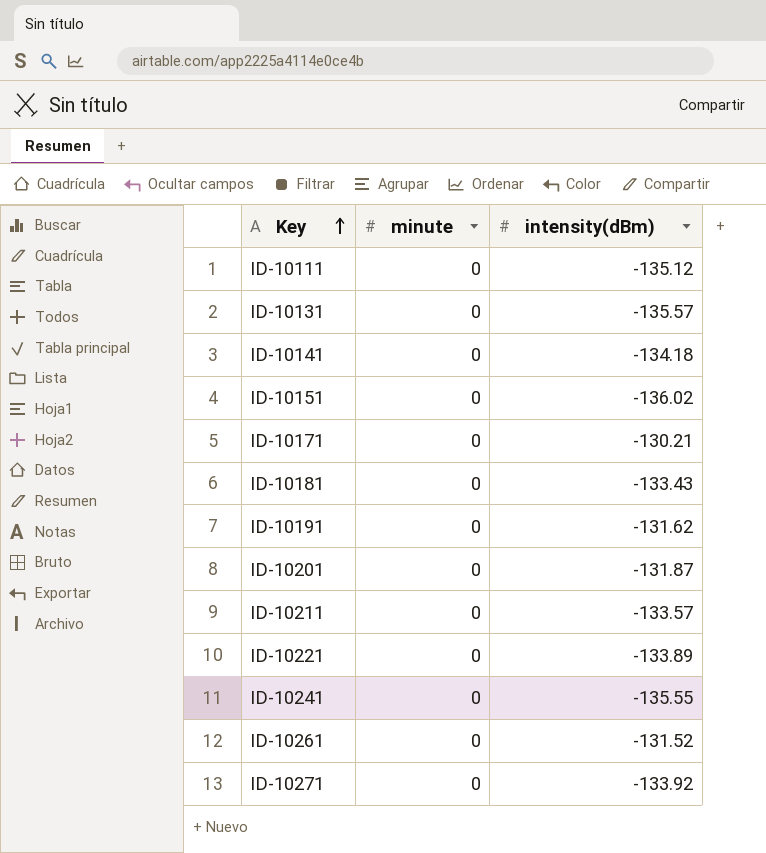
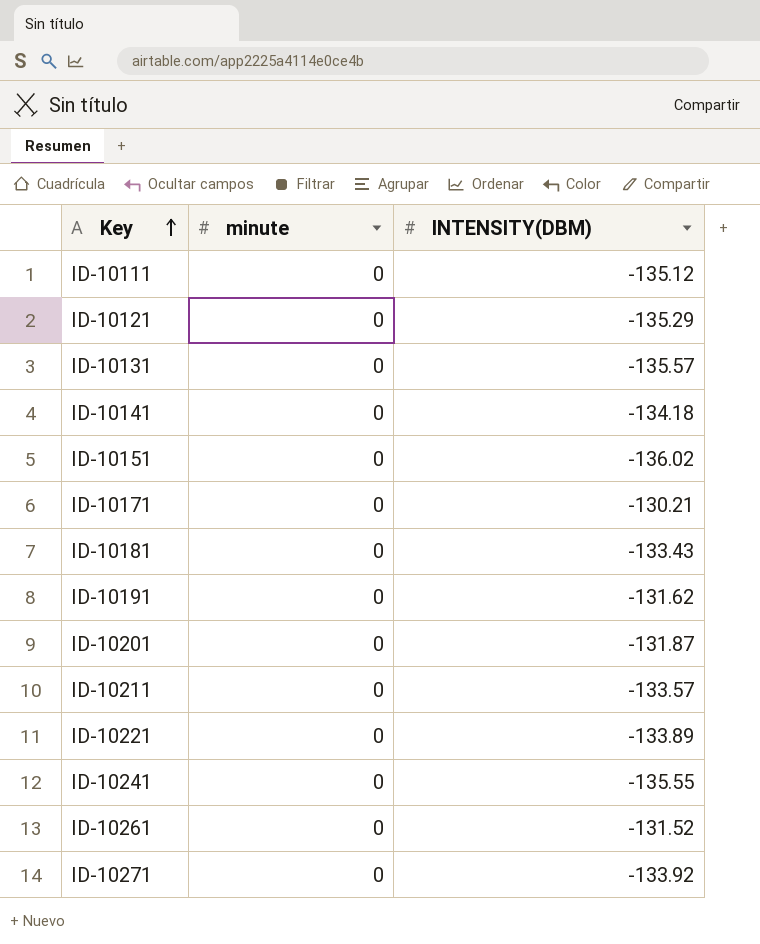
column name: intensity(dBm) -> INTENSITY(DBM)
row ID-10121: none -> 0 | -135.29

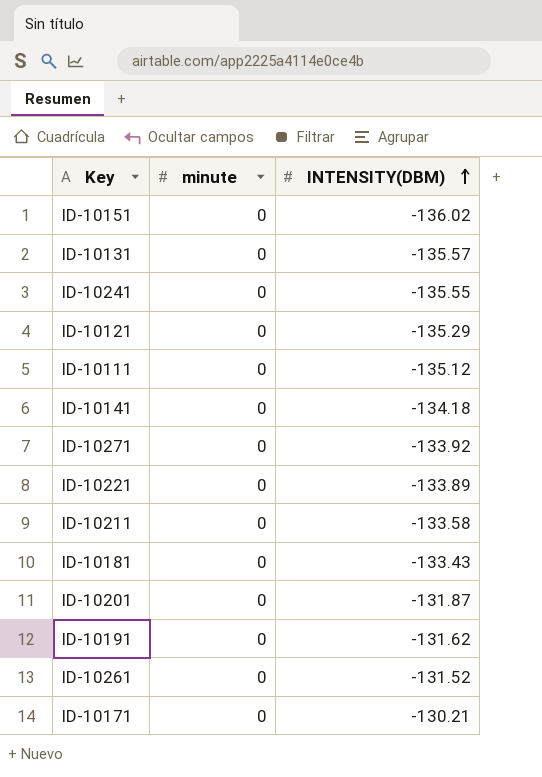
row order: Key ascending -> INTENSITY(DBM) ascending
ID-10211 | INTENSITY(DBM): -133.57 -> -133.58

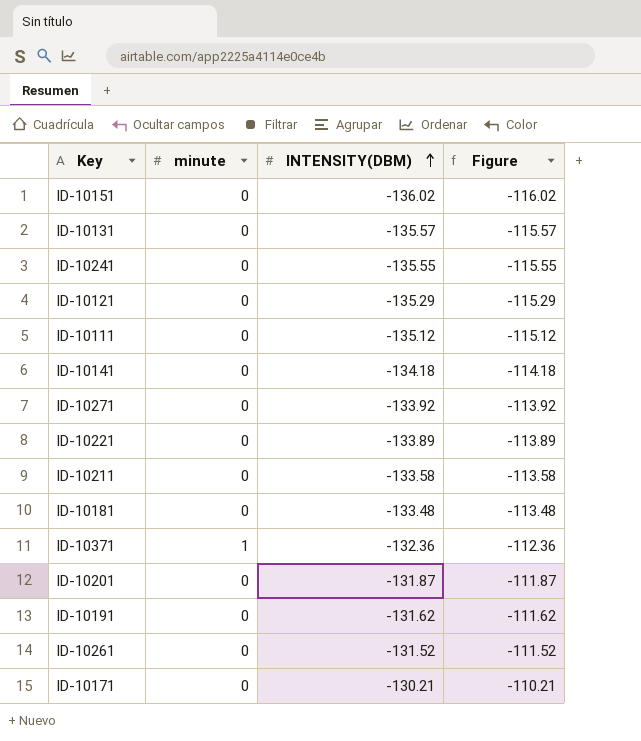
column Figure | formula: none -> [INTENSITY(DBM)] + 20
ID-10181 | INTENSITY(DBM): -133.43 -> -133.48
row ID-10371: none -> 1 | -132.36 | -112.36

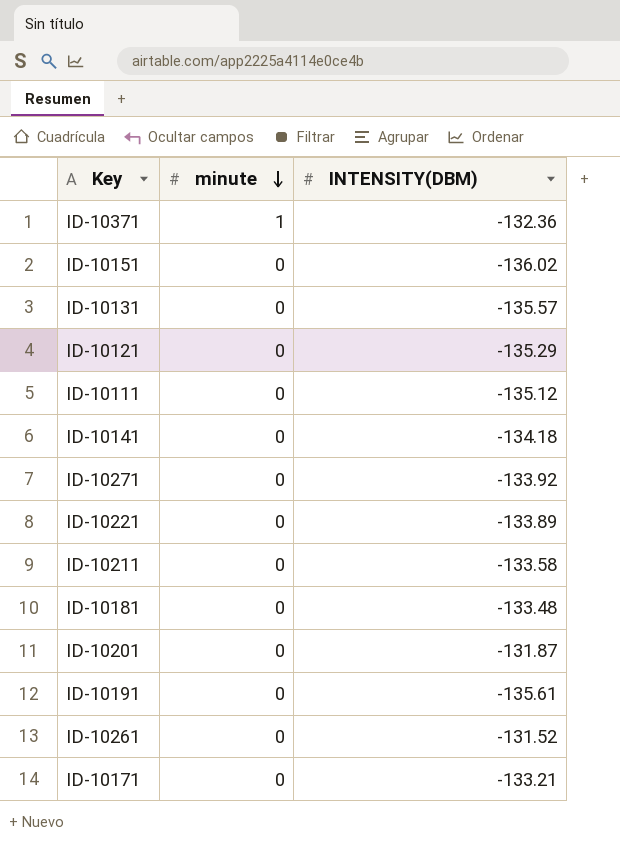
row order: INTENSITY(DBM) ascending -> minute descending
column Figure | formula: [INTENSITY(DBM)] + 20 -> none
row ID-10241: 0 | -135.55 | -115.55 -> none
ID-10191 | INTENSITY(DBM): -131.62 -> -135.61
ID-10171 | INTENSITY(DBM): -130.21 -> -133.21

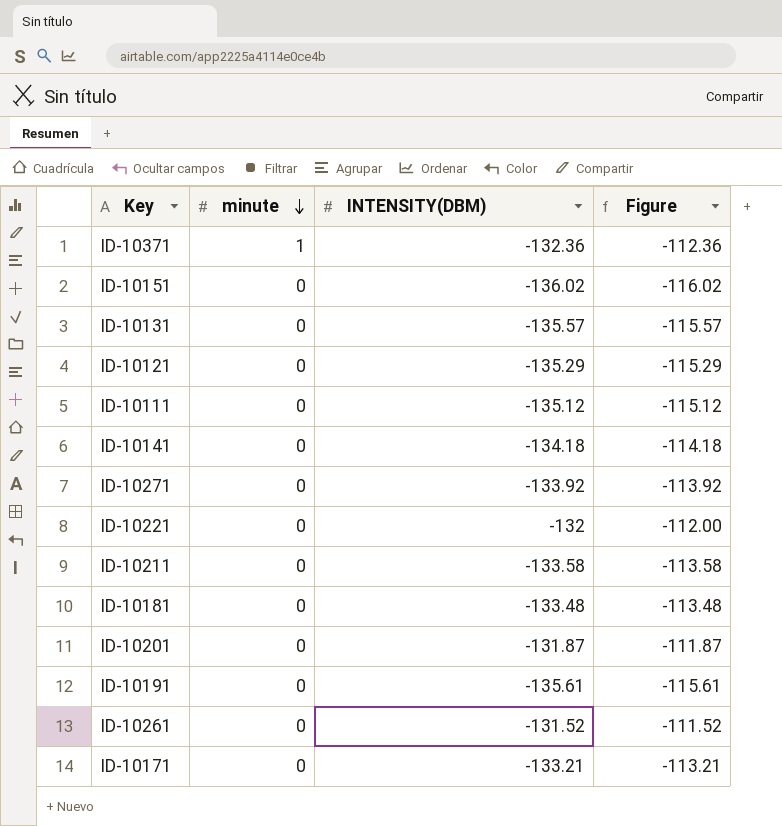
column Figure | formula: none -> [INTENSITY(DBM)] + 20
ID-10221 | INTENSITY(DBM): -133.89 -> -132

